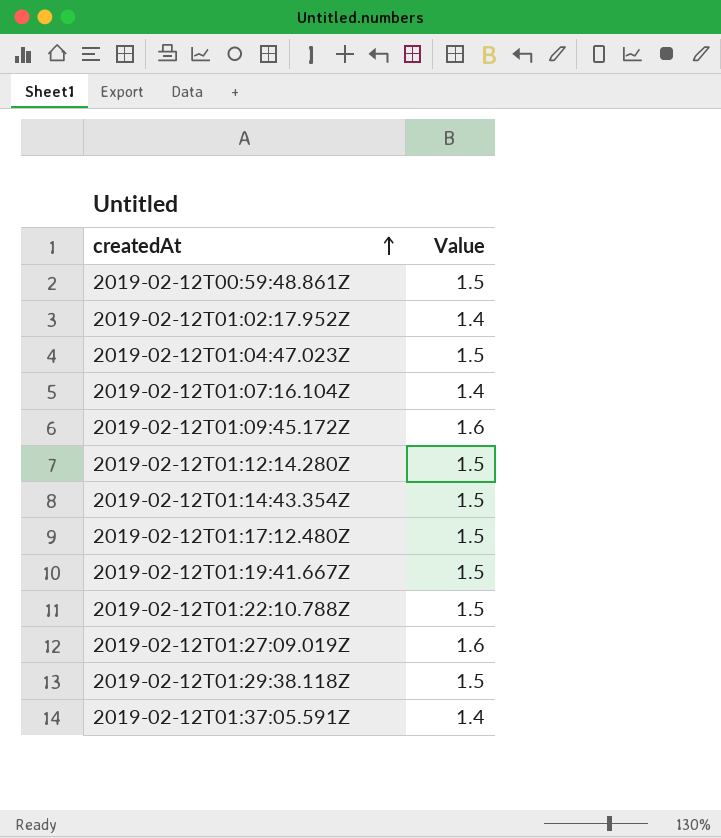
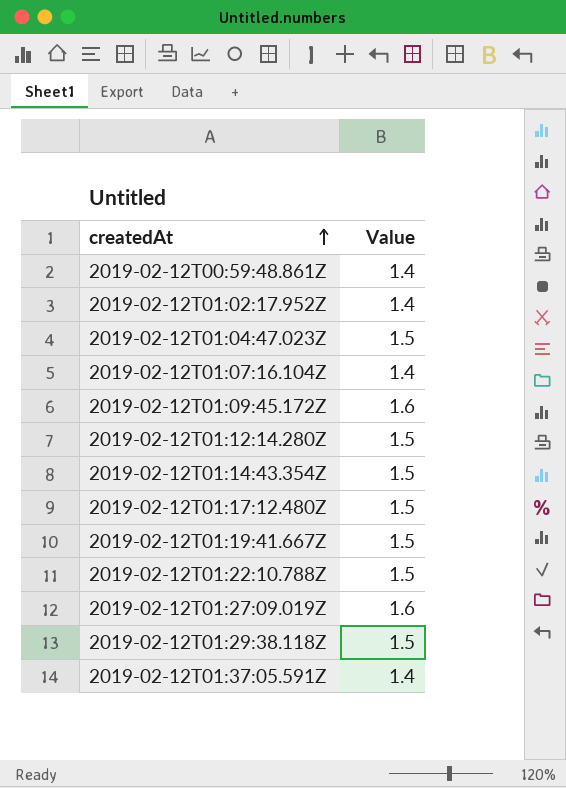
2019-02-12T00:59:48.861Z | Value: 1.5 -> 1.4

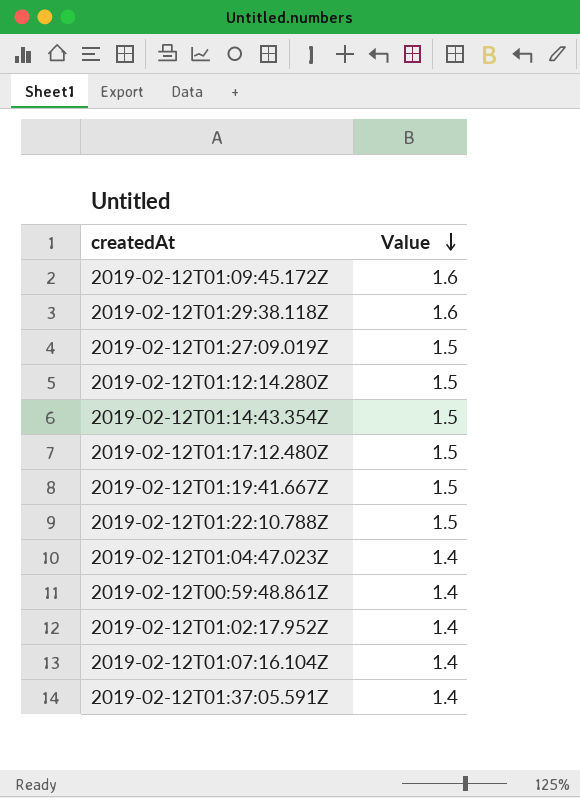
row order: createdAt ascending -> Value descending
2019-02-12T01:29:38.118Z | Value: 1.5 -> 1.6
2019-02-12T01:27:09.019Z | Value: 1.6 -> 1.5
2019-02-12T01:04:47.023Z | Value: 1.5 -> 1.4

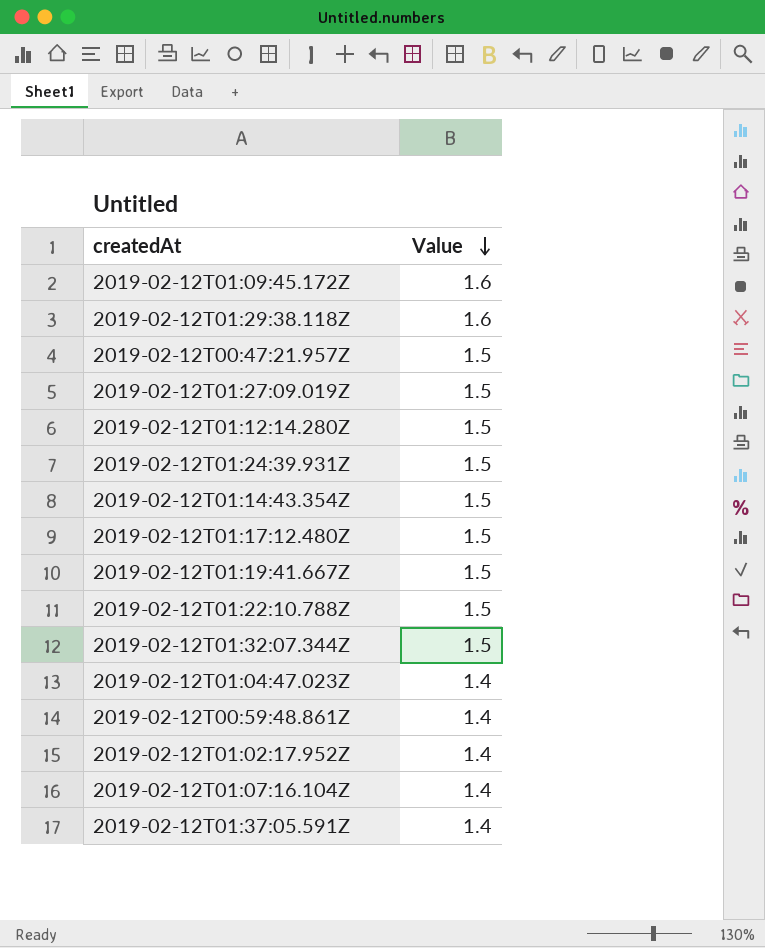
row 2019-02-12T00:47:21.957Z: none -> 1.5
row 2019-02-12T01:24:39.931Z: none -> 1.5
row 2019-02-12T01:32:07.344Z: none -> 1.5

